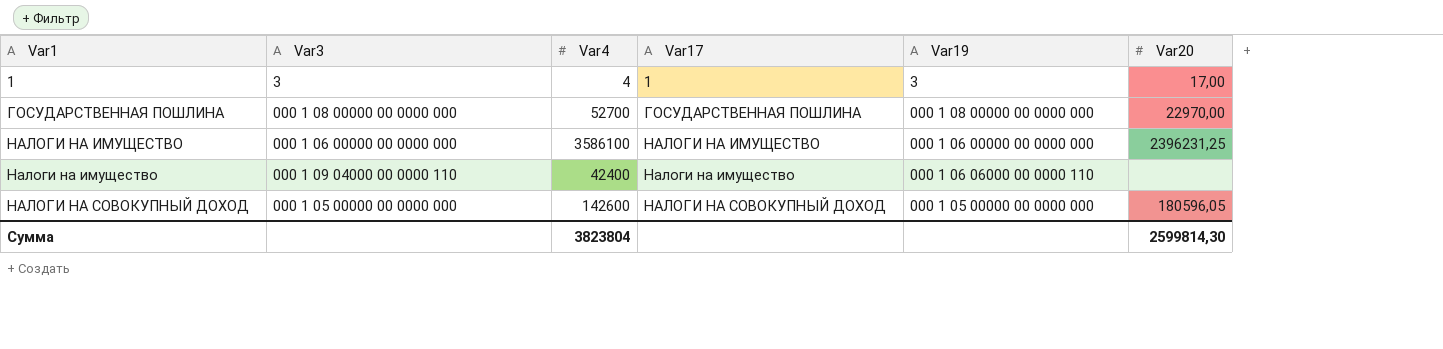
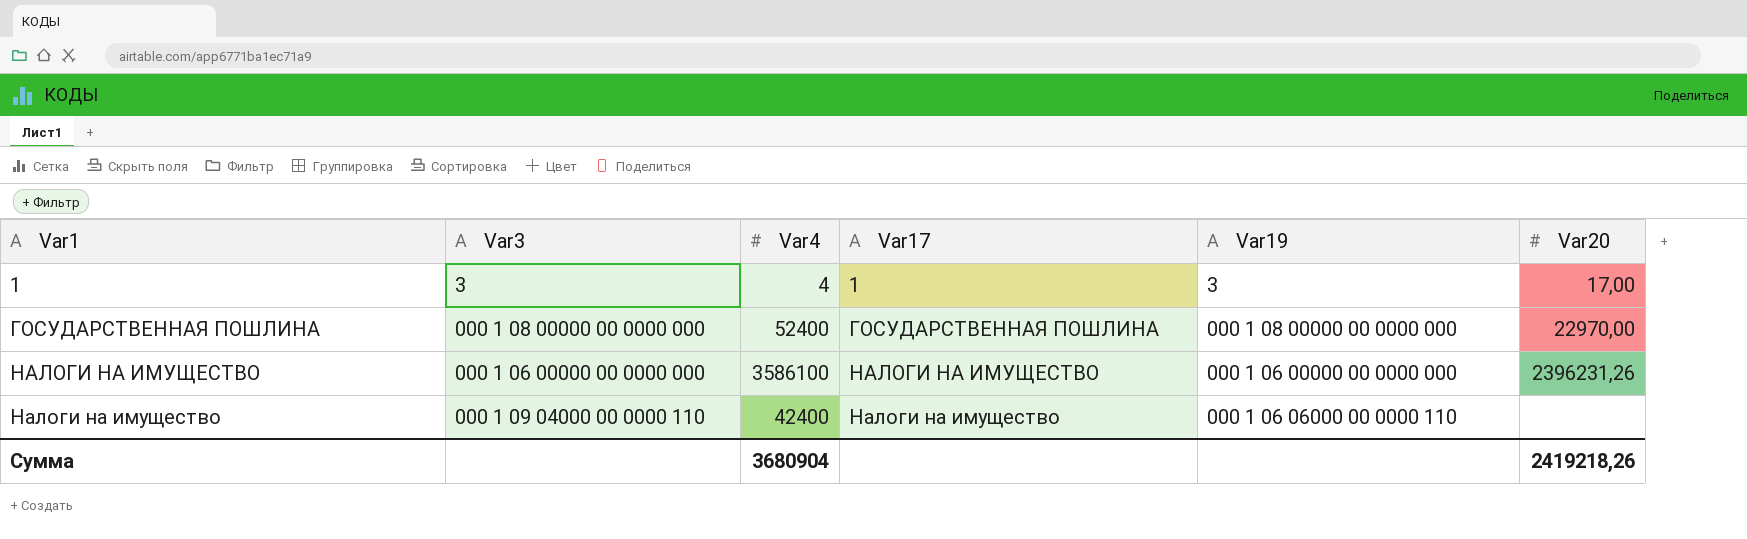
row НАЛОГИ НА СОВОКУПНЫЙ ДОХОД: 000 1 05 00000 00 0000 000 | 142600 | НАЛОГИ НА СОВОКУПНЫЙ ДОХОД | 000 1 05 00000 00 0000 000 | 180596,05 -> none
ГОСУДАРСТВЕННАЯ ПОШЛИНА | Var4: 52700 -> 52400
НАЛОГИ НА ИМУЩЕСТВО | Var20: 2396231,25 -> 2396231,26
Сумма | Var4: 3823804 -> 3680904
Сумма | Var20: 2599814,30 -> 2419218,26

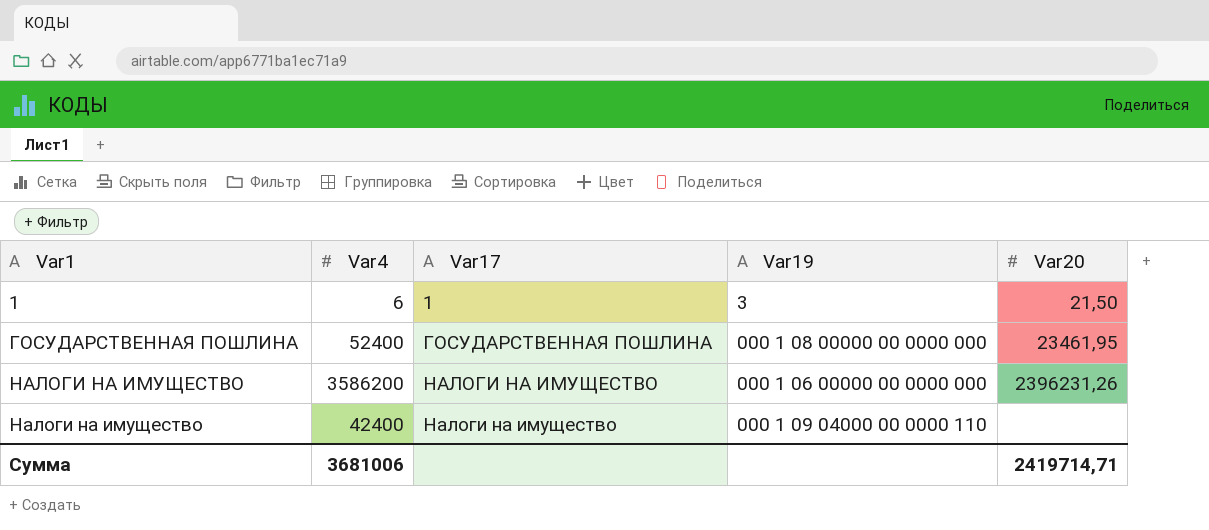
column Var3 | position: 2 -> none
1 | Var4: 4 -> 6
1 | Var20: 17,00 -> 21,50
ГОСУДАРСТВЕННАЯ ПОШЛИНА | Var20: 22970,00 -> 23461,95
НАЛОГИ НА ИМУЩЕСТВО | Var4: 3586100 -> 3586200
Налоги на имущество | Var19: 000 1 06 06000 00 0000 110 -> 000 1 09 04000 00 0000 110
Сумма | Var4: 3680904 -> 3681006
Сумма | Var20: 2419218,26 -> 2419714,71

